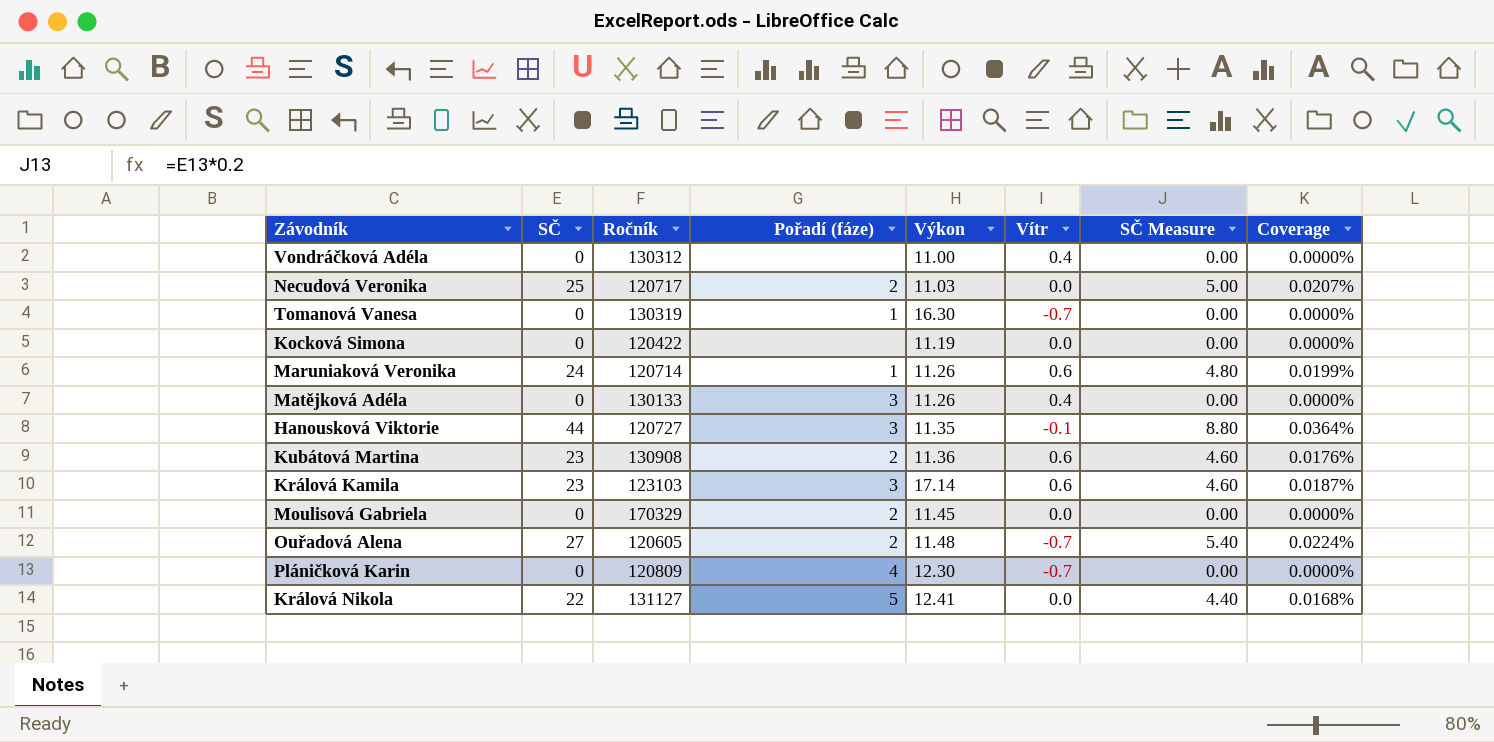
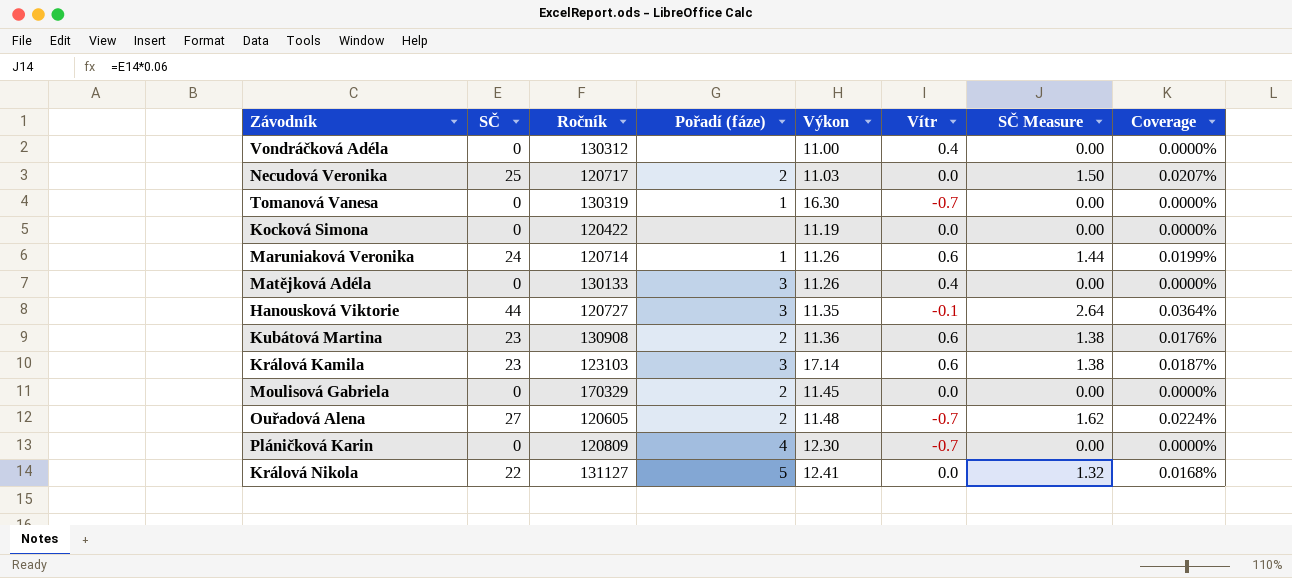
column SČ Measure | formula: [SČ] * 0.2 -> [SČ] * 0.06

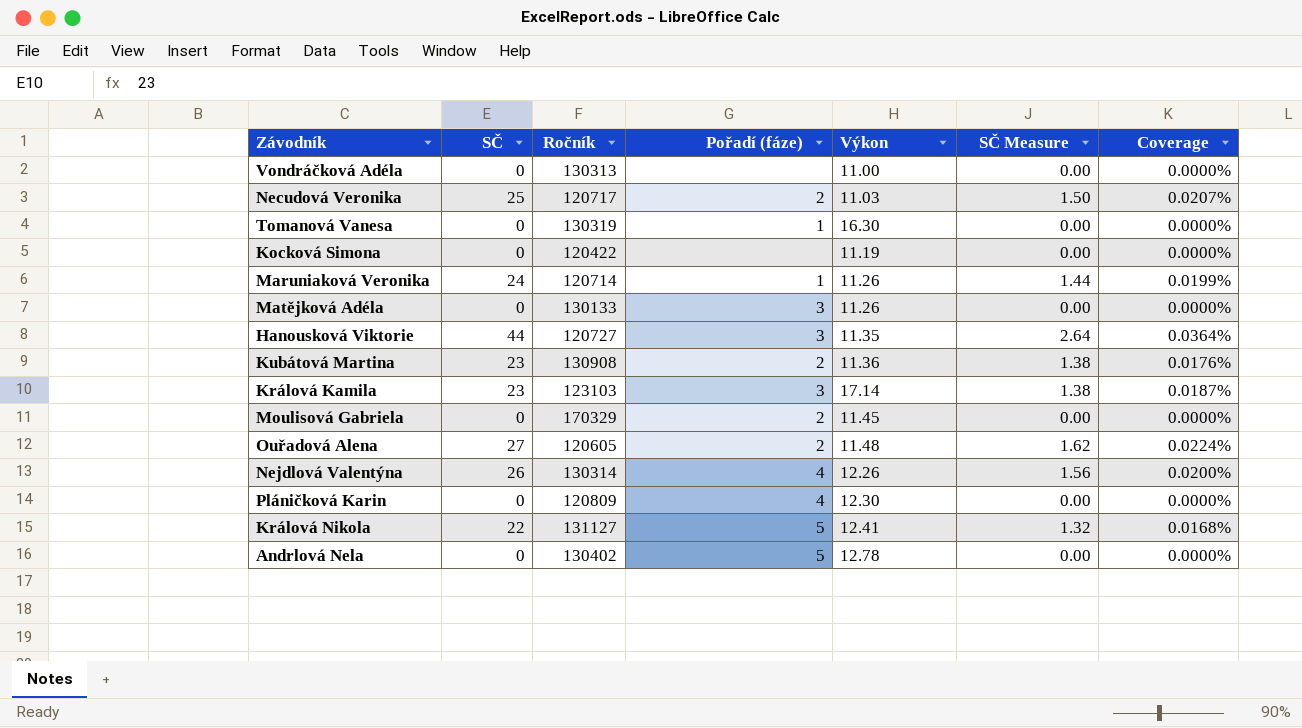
column Vítr | position: 6 -> none
Vondráčková Adéla | Ročník: 130312 -> 130313
row Nejdlová Valentýna: none -> 26 | 130314 | 4 | 12.26 | 1.56 | 0.0200%
row Andrlová Nela: none -> 0 | 130402 | 5 | 12.78 | 0.00 | 0.0000%

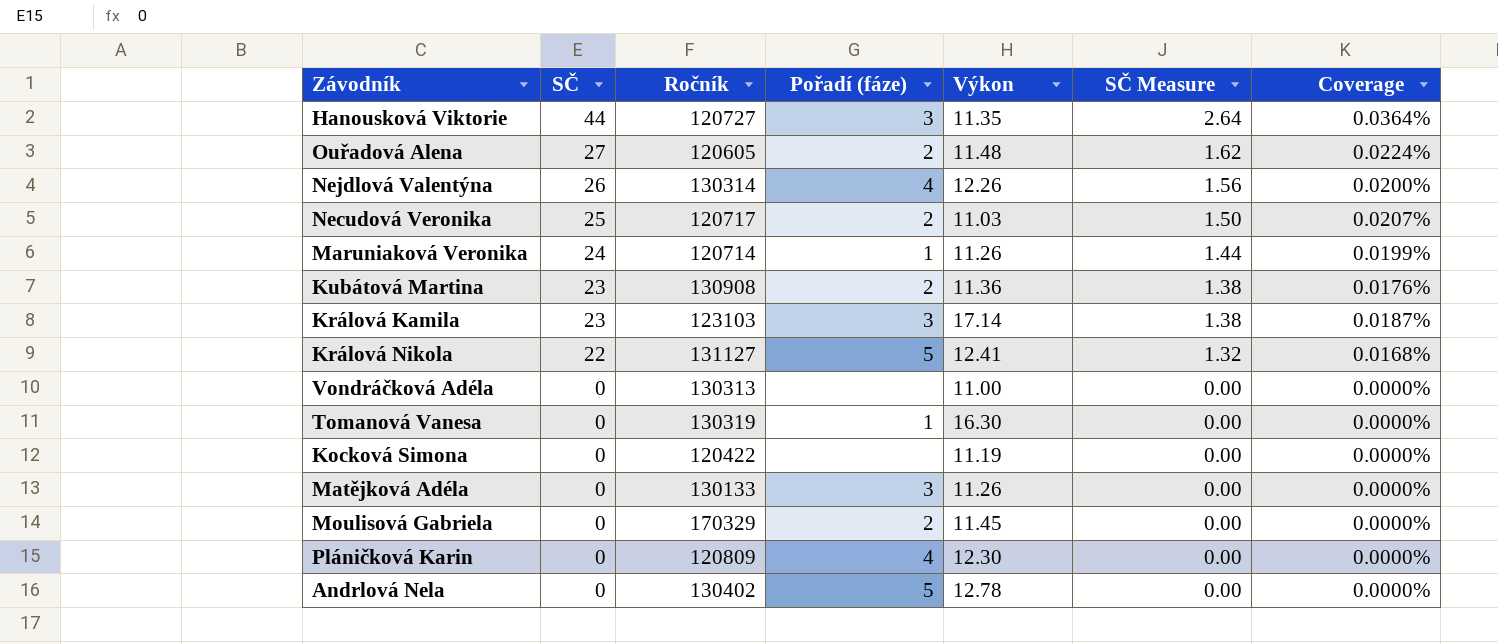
row order: none -> SČ descending

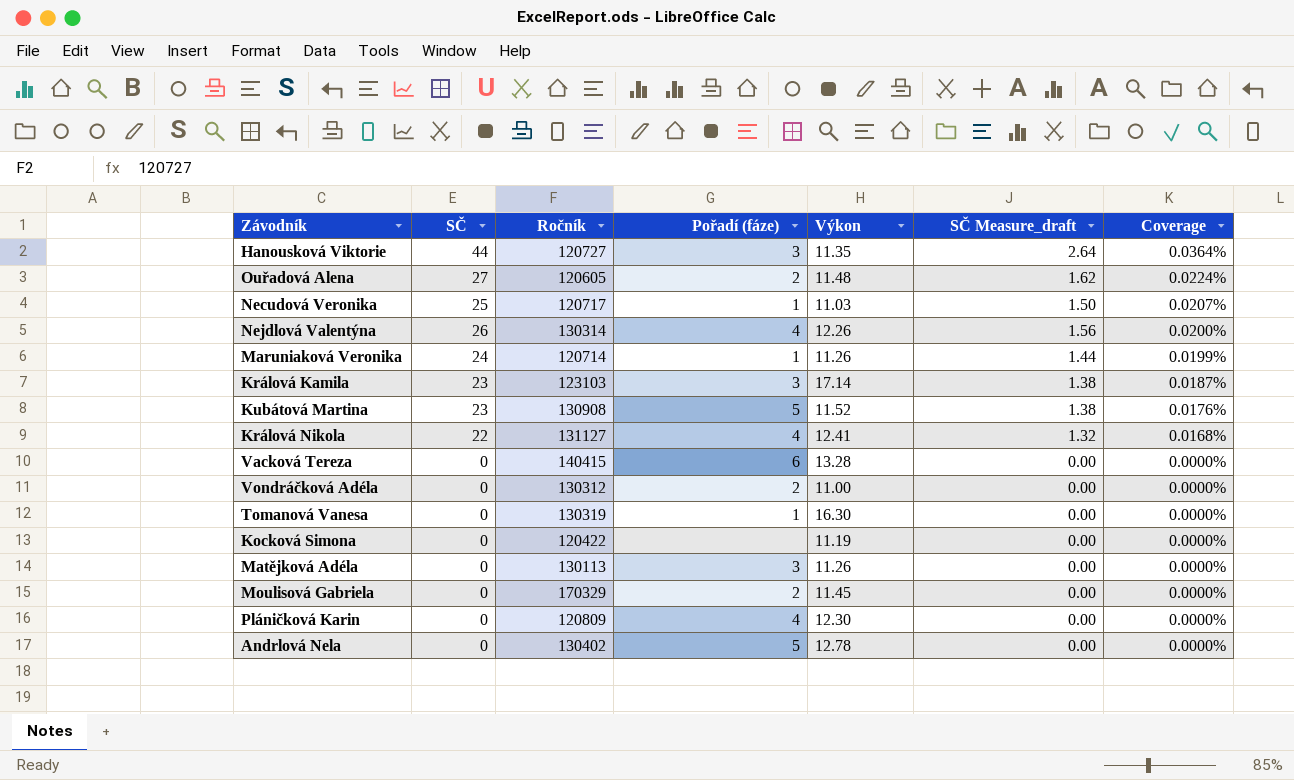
row order: SČ descending -> Coverage descending
column name: SČ Measure -> SČ Measure_draft
Necudová Veronika | Pořadí (fáze): 2 -> 1
Kubátová Martina | Pořadí (fáze): 2 -> 5
Kubátová Martina | Výkon: 11.36 -> 11.52
Králová Nikola | Pořadí (fáze): 5 -> 4
row Vacková Tereza: none -> 0 | 140415 | 6 | 13.28 | 0.00 | 0.0000%
Vondráčková Adéla | Ročník: 130313 -> 130312
Vondráčková Adéla | Pořadí (fáze): none -> 2
Matějková Adéla | Ročník: 130133 -> 130113

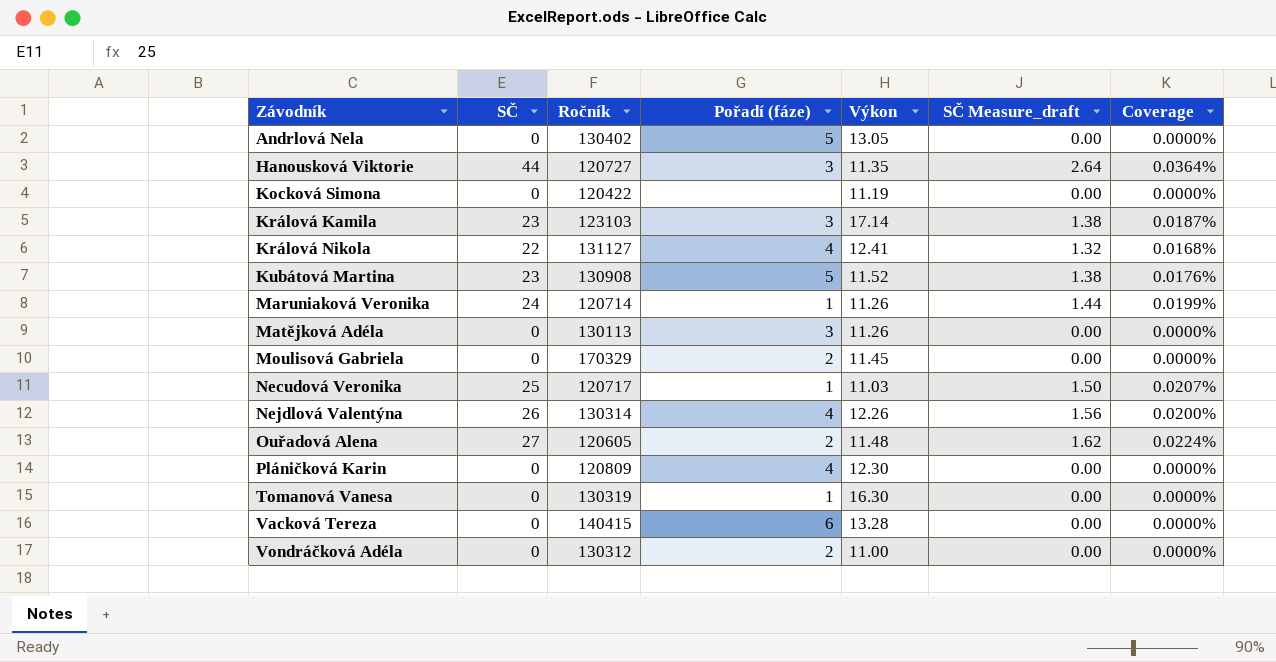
row order: Coverage descending -> Závodník ascending
Andrlová Nela | Výkon: 12.78 -> 13.05

